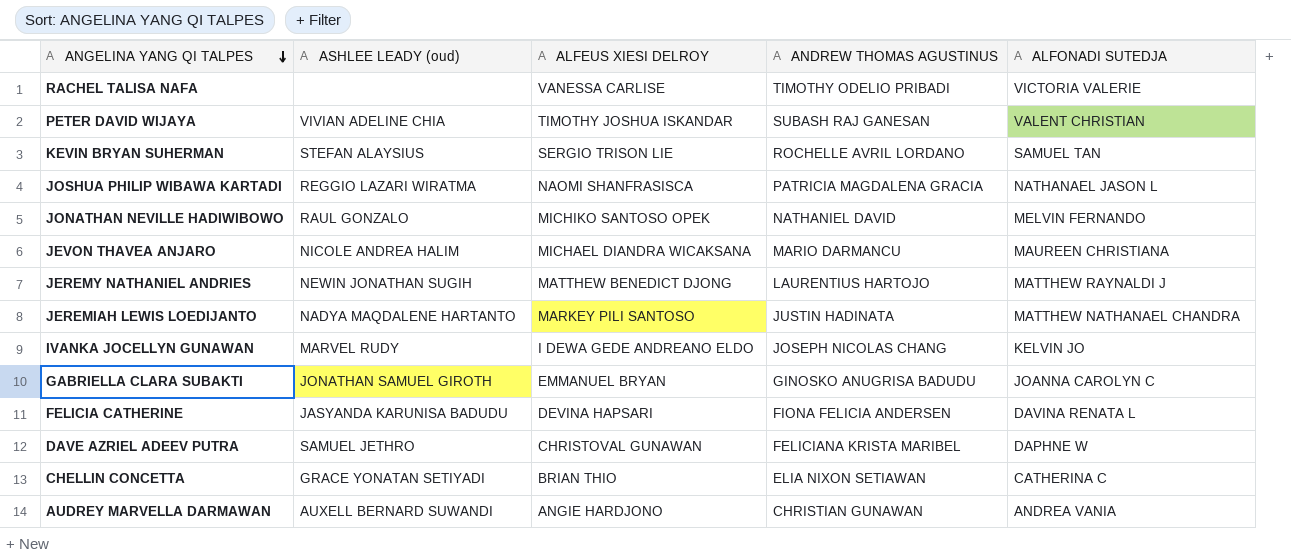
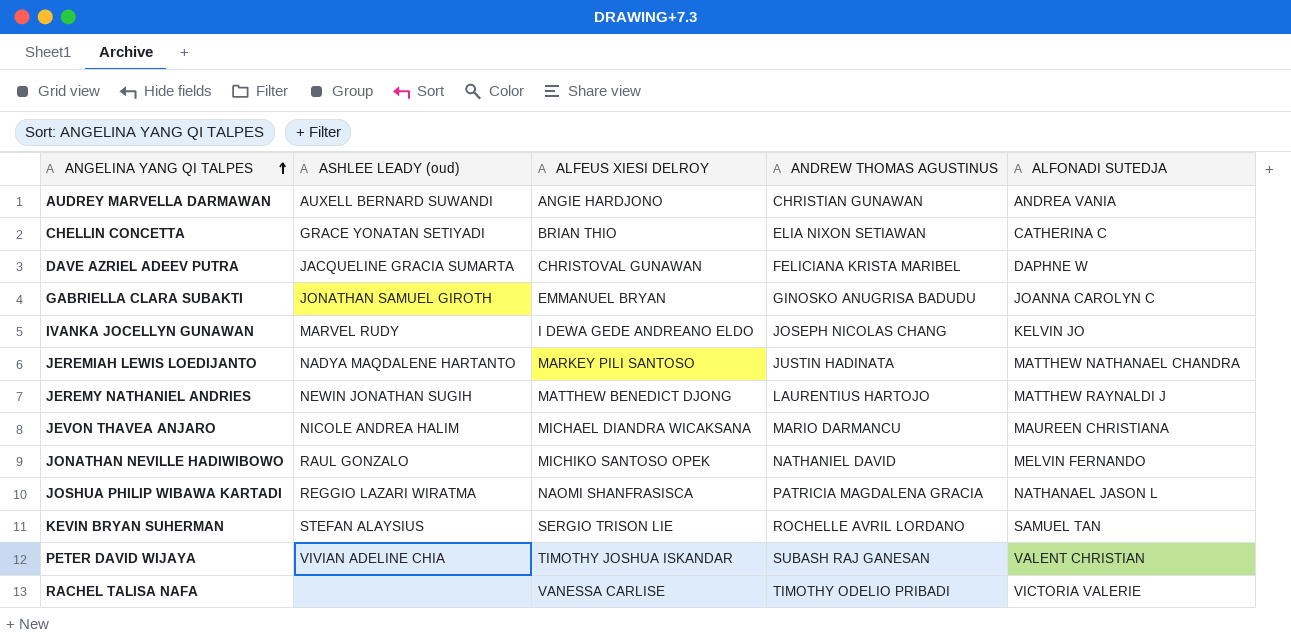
row order: ANGELINA YANG QI TALPES descending -> ANGELINA YANG QI TALPES ascending
row FELICIA CATHERINE: JASYANDA KARUNISA BADUDU | DEVINA HAPSARI | FIONA FELICIA ANDERSEN | DAVINA RENATA L -> none
DAVE AZRIEL ADEEV PUTRA | ASHLEE LEADY (oud): SAMUEL JETHRO -> JACQUELINE GRACIA SUMARTA

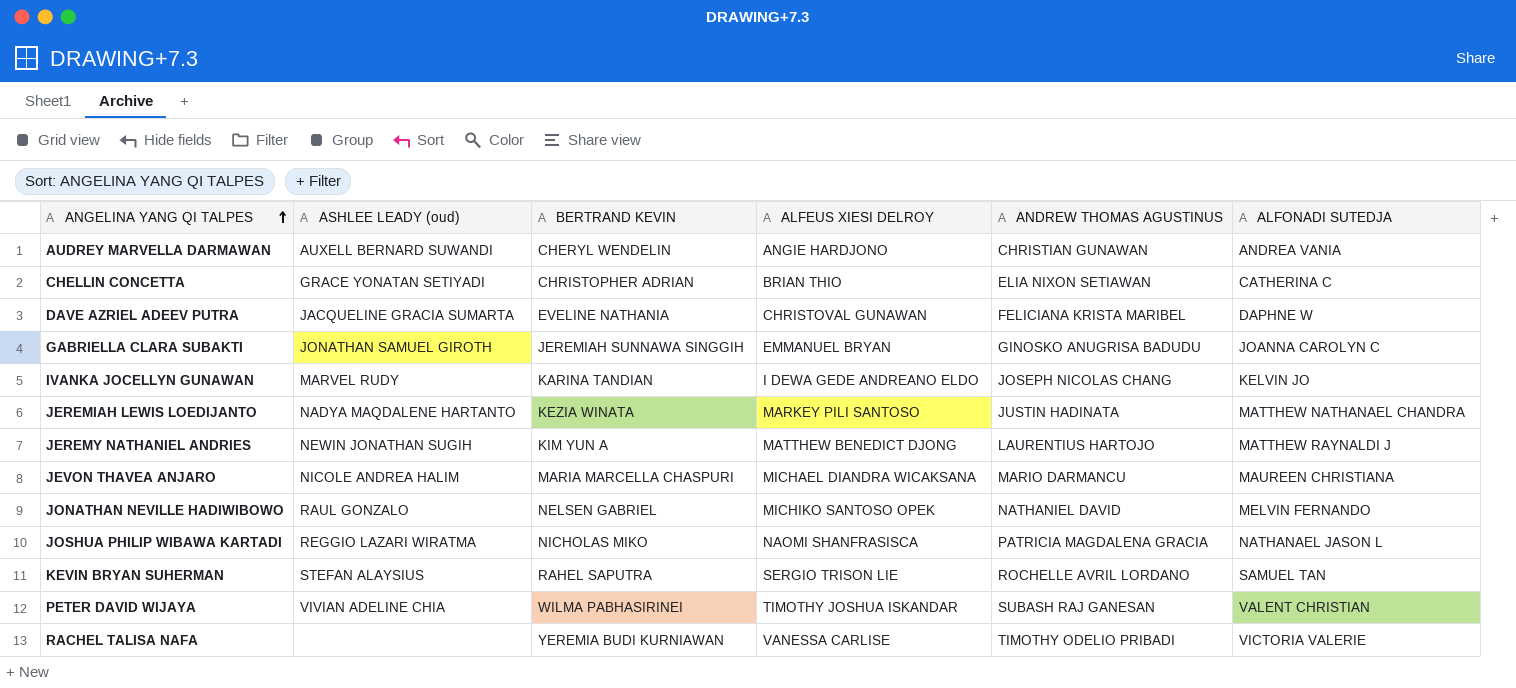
column BERTRAND KEVIN | position: none -> 3

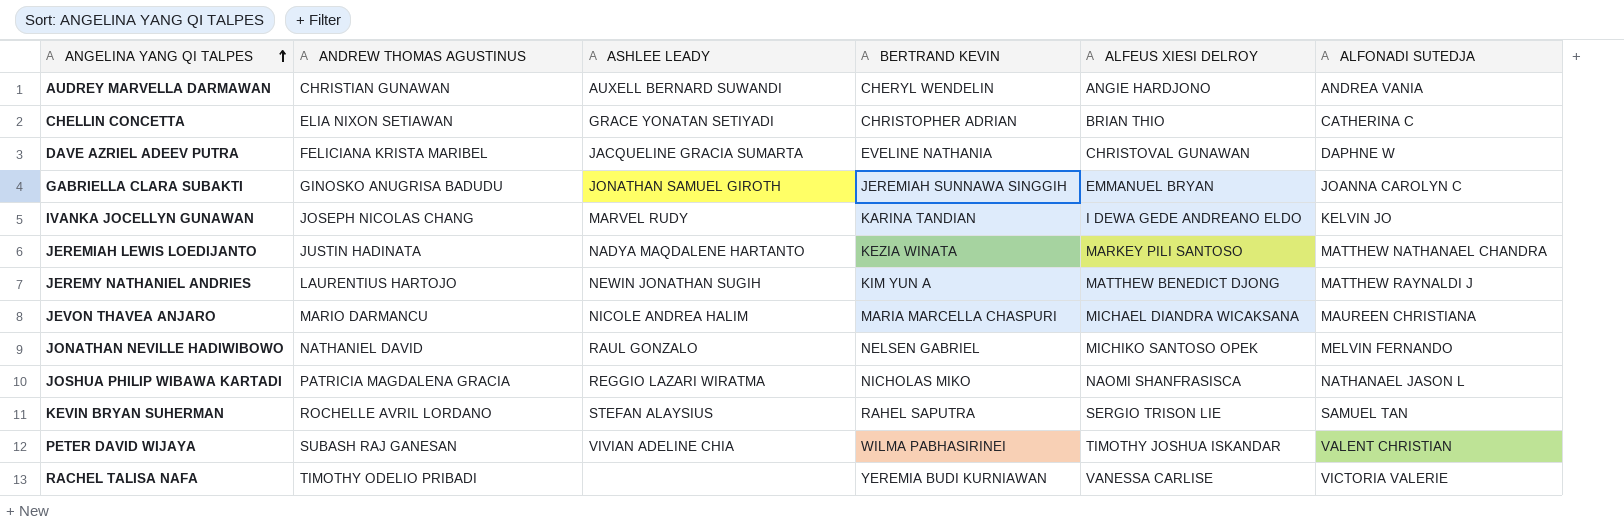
column ANDREW THOMAS AGUSTINUS | position: 5 -> 2
column name: ASHLEE LEADY (oud) -> ASHLEE LEADY

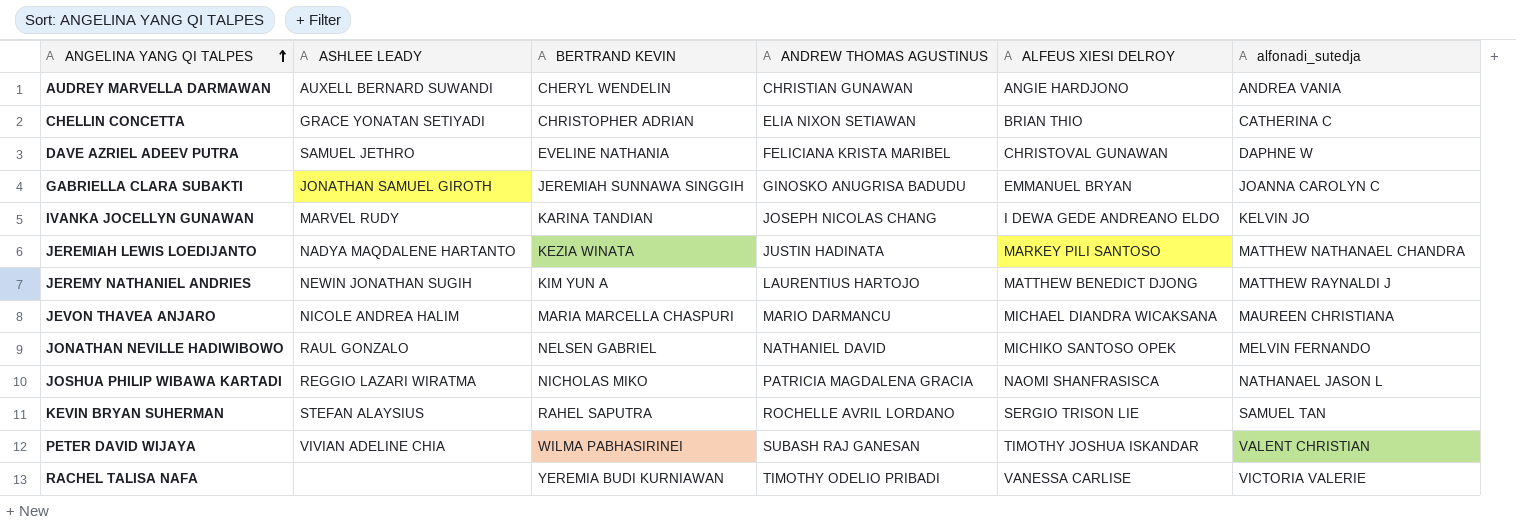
column ANDREW THOMAS AGUSTINUS | position: 2 -> 4
column name: ALFONADI SUTEDJA -> alfonadi_sutedja
DAVE AZRIEL ADEEV PUTRA | ASHLEE LEADY: JACQUELINE GRACIA SUMARTA -> SAMUEL JETHRO

